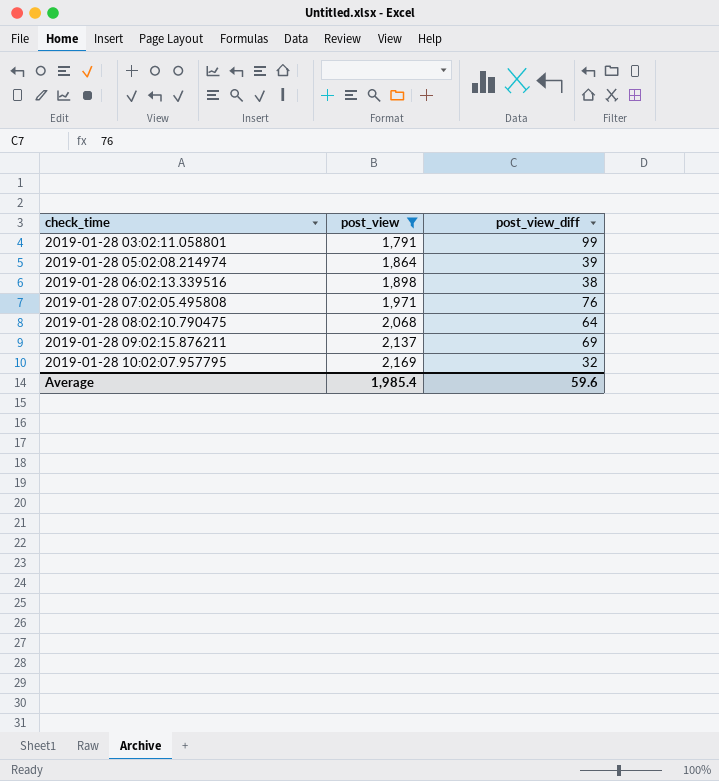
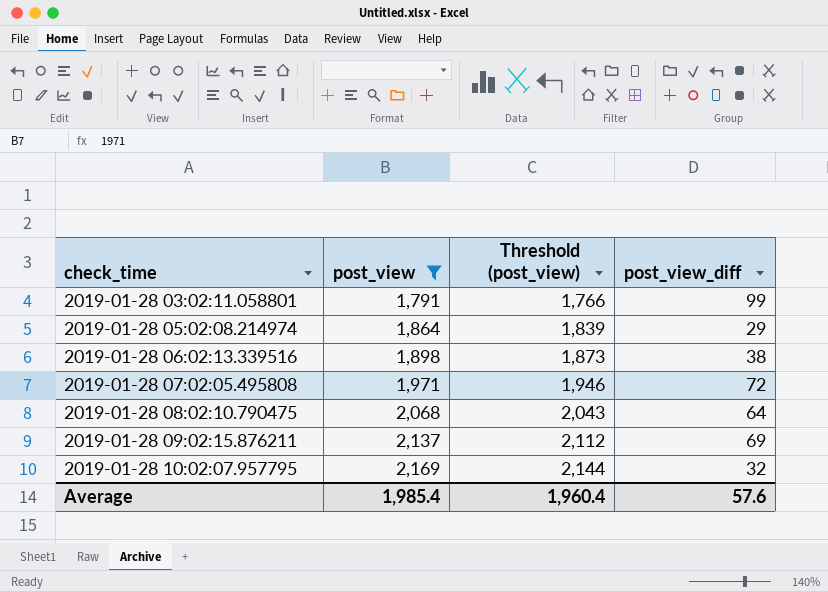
column Threshold (post_view) | formula: none -> [post_view] - 25
2019-01-28 05:02:08.214974 | post_view_diff: 39 -> 29
2019-01-28 07:02:05.495808 | post_view_diff: 76 -> 72
Average | post_view_diff: 59.6 -> 57.6

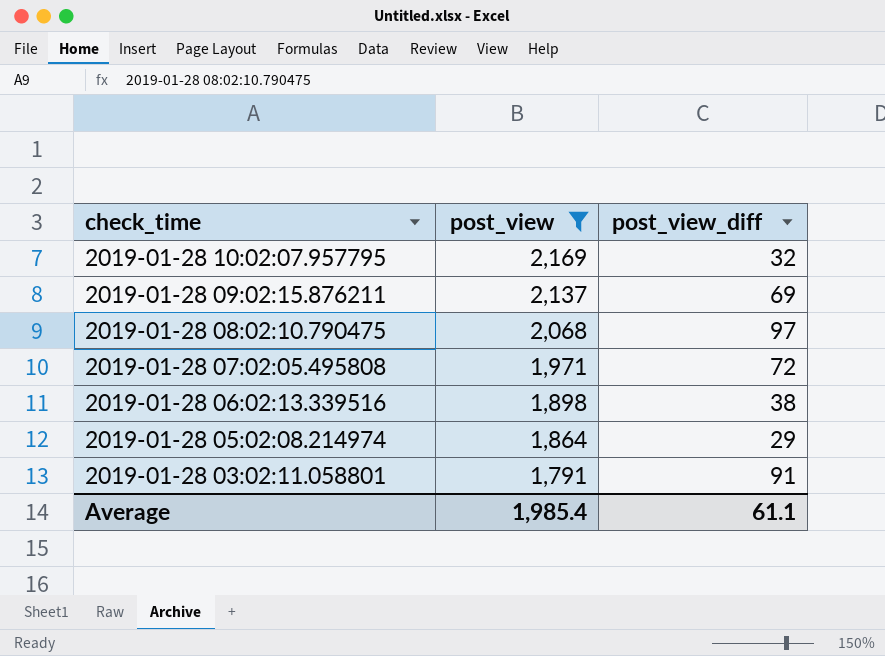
row order: check_time ascending -> check_time descending
column Threshold (post_view) | formula: [post_view] - 25 -> none
2019-01-28 08:02:10.790475 | post_view_diff: 64 -> 97
2019-01-28 03:02:11.058801 | post_view_diff: 99 -> 91
Average | post_view_diff: 57.6 -> 61.1

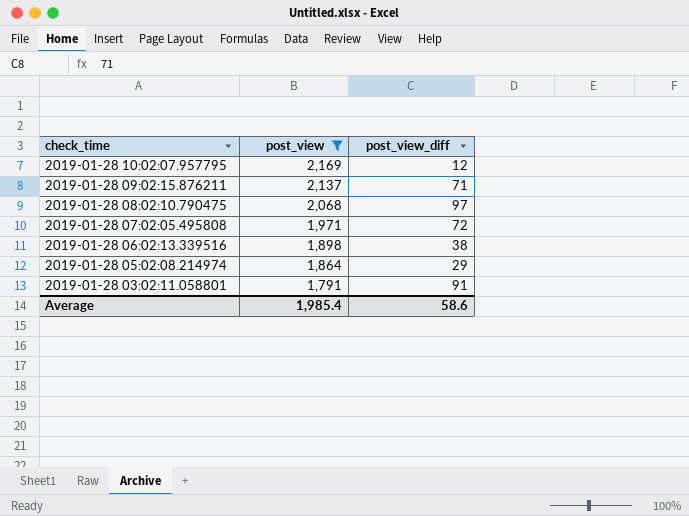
2019-01-28 10:02:07.957795 | post_view_diff: 32 -> 12
2019-01-28 09:02:15.876211 | post_view_diff: 69 -> 71
Average | post_view_diff: 61.1 -> 58.6

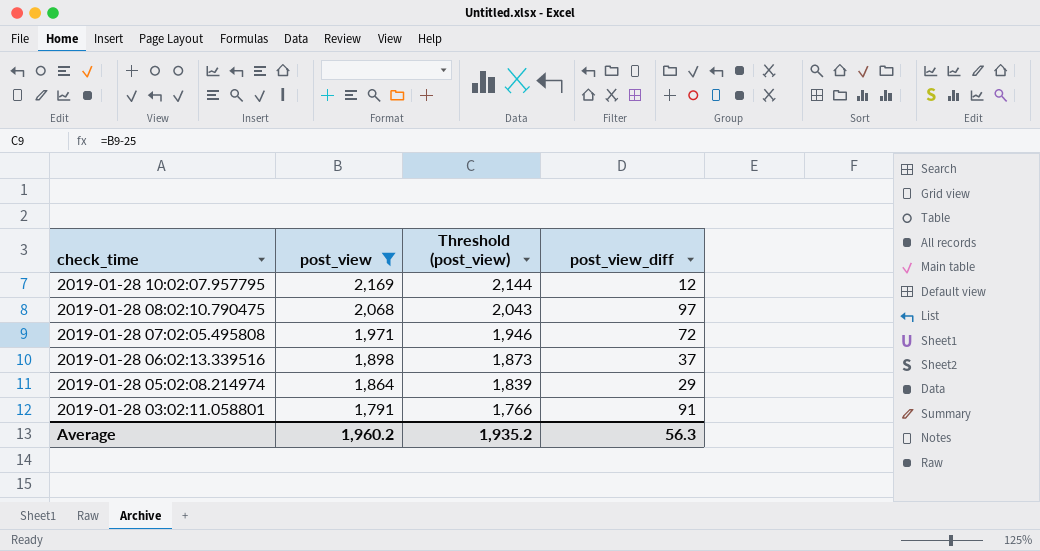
column Threshold (post_view) | formula: none -> [post_view] - 25
row 2019-01-28 09:02:15.876211: 2,137 | 71 -> none
2019-01-28 06:02:13.339516 | post_view_diff: 38 -> 37
Average | post_view: 1,985.4 -> 1,960.2
Average | post_view_diff: 58.6 -> 56.3

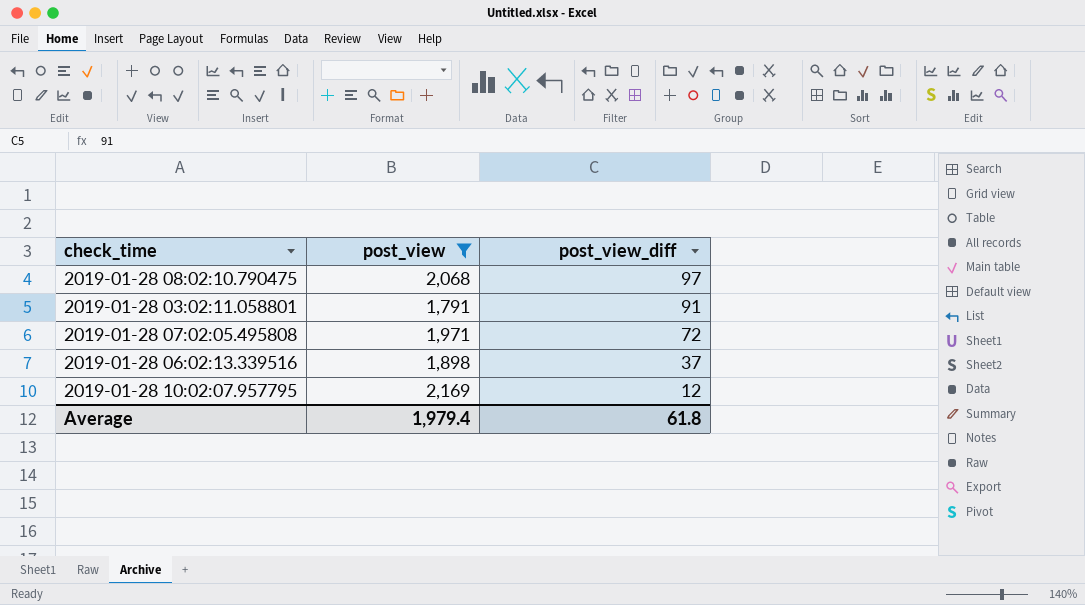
row order: check_time descending -> post_view_diff descending
column Threshold (post_view) | formula: [post_view] - 25 -> none
row 2019-01-28 05:02:08.214974: 1,864 | 1,839 | 29 -> none
Average | post_view: 1,960.2 -> 1,979.4
Average | post_view_diff: 56.3 -> 61.8

